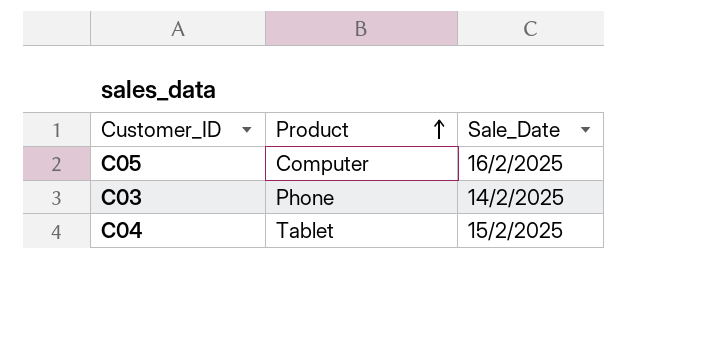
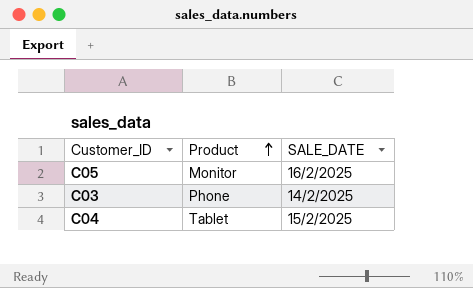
column name: Sale_Date -> SALE_DATE
C05 | Product: Computer -> Monitor

